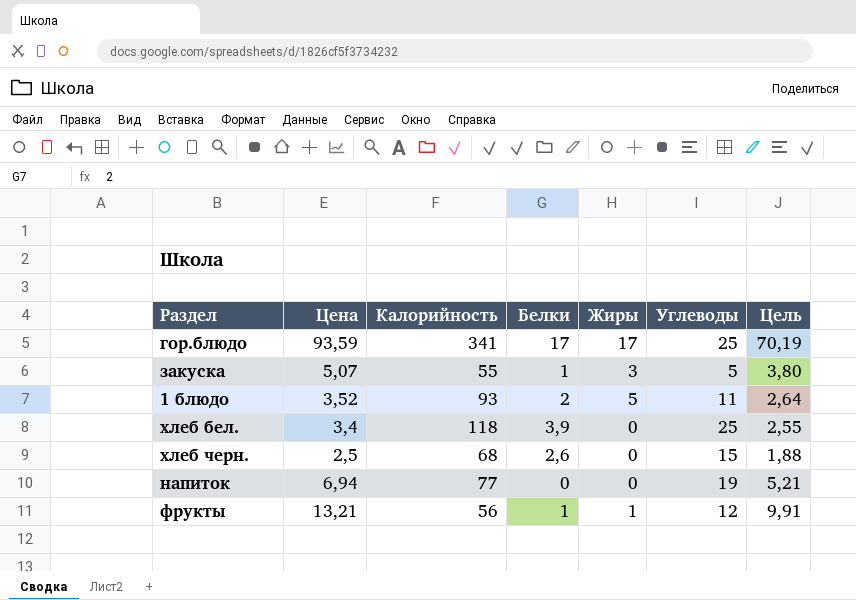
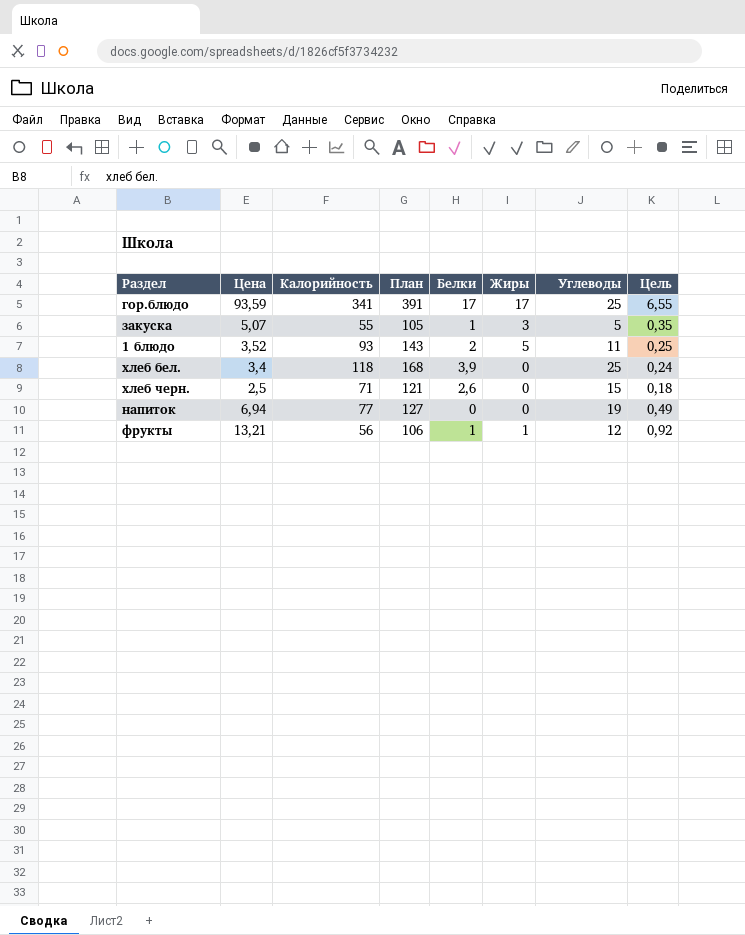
column План | formula: none -> [Калорийность] + 50
column Цель | formula: [Цена] * 0,75 -> [Цена] * 0,07
хлеб черн. | Калорийность: 68 -> 71

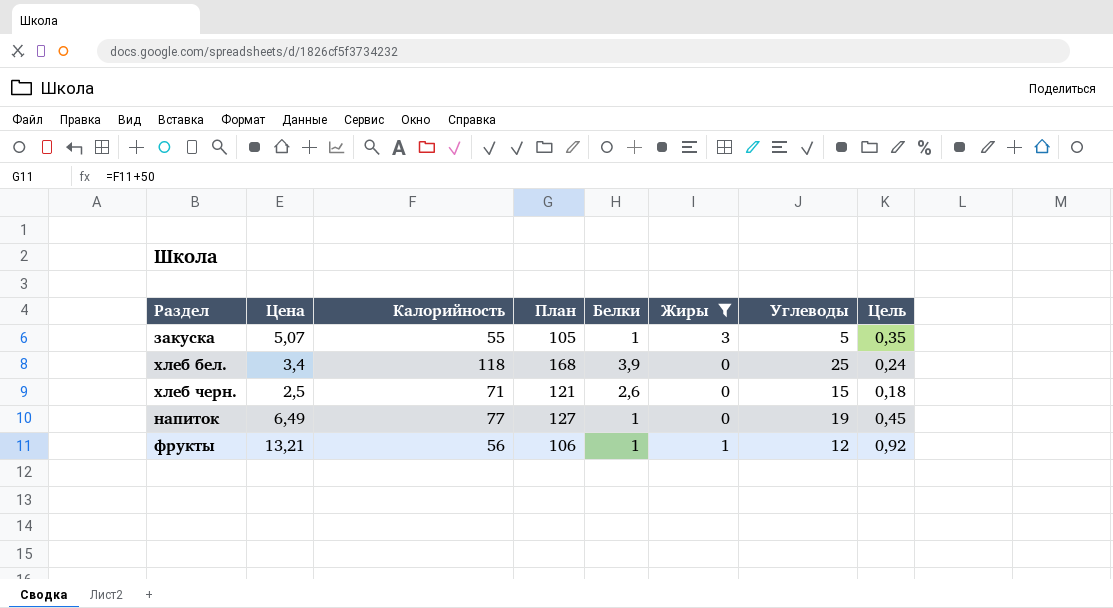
filter: none -> Жиры <= 3
напиток | Цена: 6,94 -> 6,49
напиток | Белки: 0 -> 1
напиток | Цель: 0,49 -> 0,45

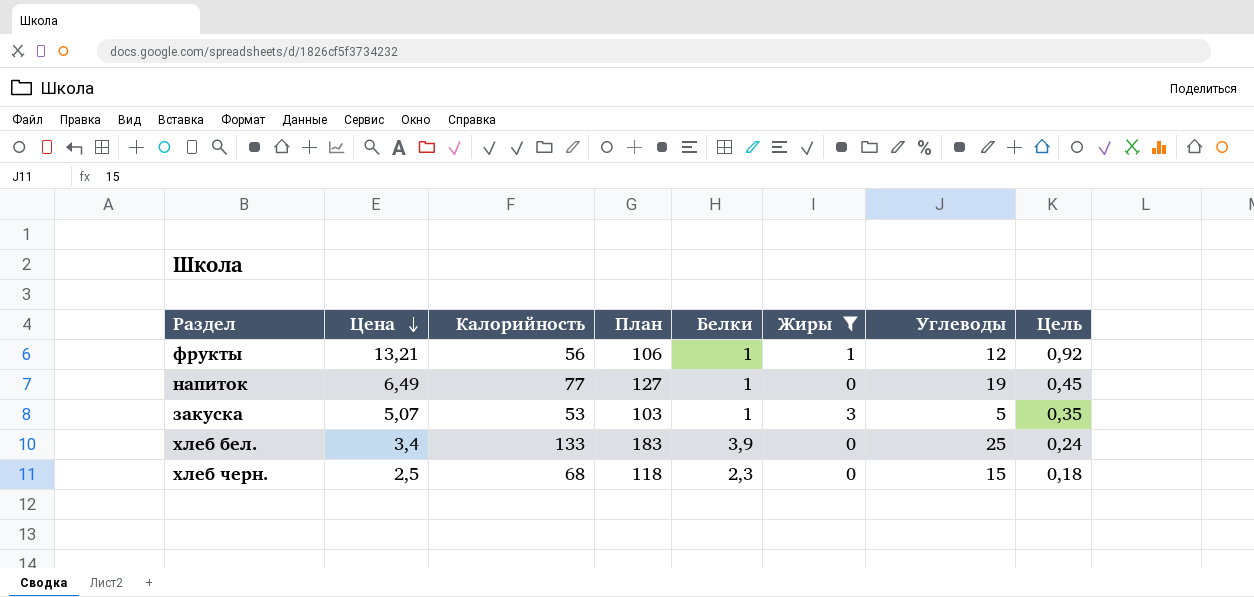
row order: none -> Цена descending
закуска | Калорийность: 55 -> 53
закуска | План: 105 -> 103
хлеб бел. | Калорийность: 118 -> 133
хлеб бел. | План: 168 -> 183
хлеб черн. | Калорийность: 71 -> 68
хлеб черн. | План: 121 -> 118
хлеб черн. | Белки: 2,6 -> 2,3

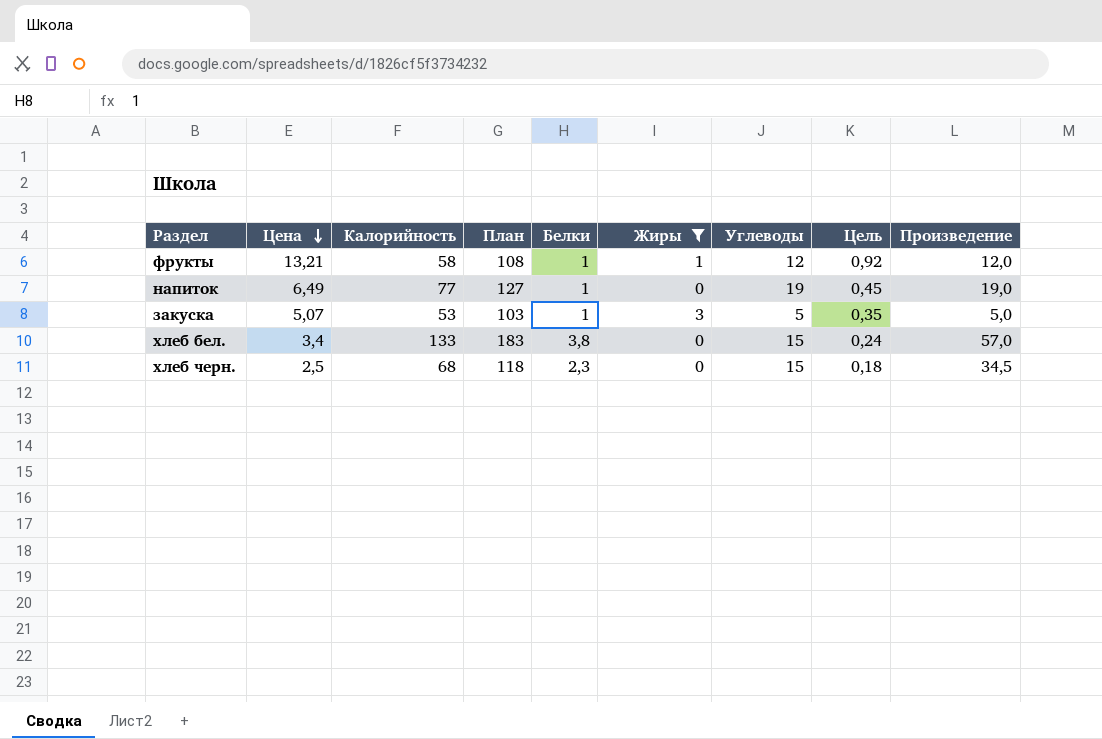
column Произведение | formula: none -> [Белки] * [Углеводы]
фрукты | Калорийность: 56 -> 58
фрукты | План: 106 -> 108
хлеб бел. | Белки: 3,9 -> 3,8
хлеб бел. | Углеводы: 25 -> 15

